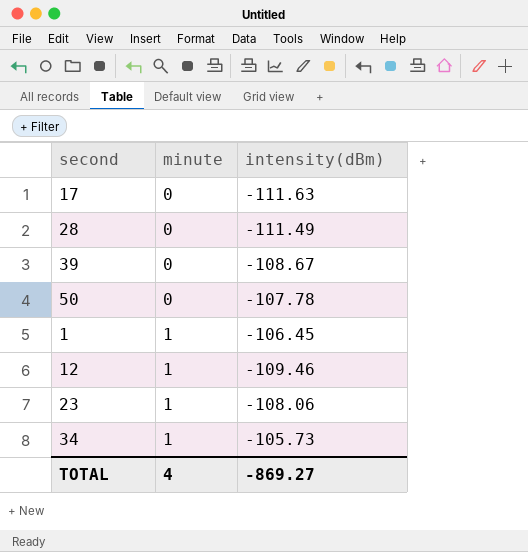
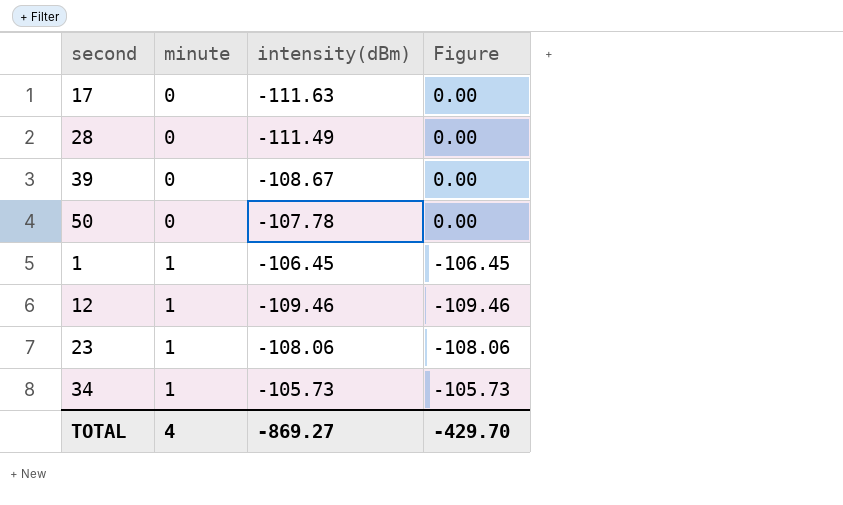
column Figure | formula: none -> [minute] * [intensity(dBm)]

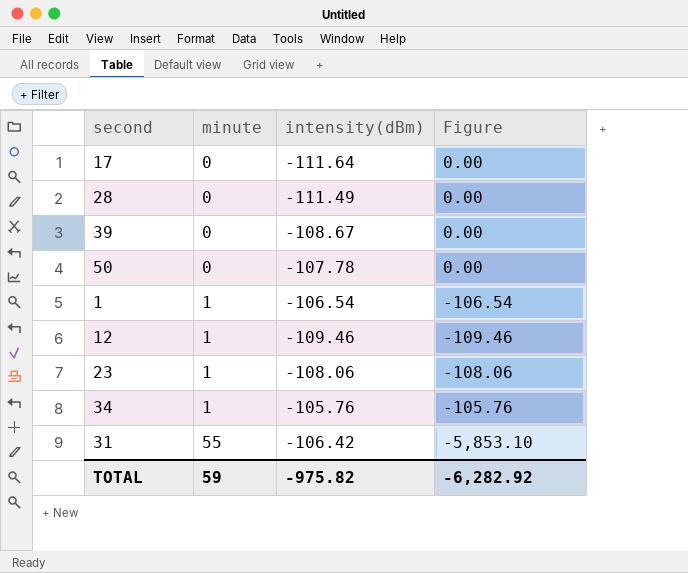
17 | intensity(dBm): -111.63 -> -111.64
1 | intensity(dBm): -106.45 -> -106.54
1 | Figure: -106.45 -> -106.54
34 | intensity(dBm): -105.73 -> -105.76
34 | Figure: -105.73 -> -105.76
row 31: none -> 55 | -106.42 | -5,853.10
TOTAL | minute: 4 -> 59
TOTAL | intensity(dBm): -869.27 -> -975.82
TOTAL | Figure: -429.70 -> -6,282.92

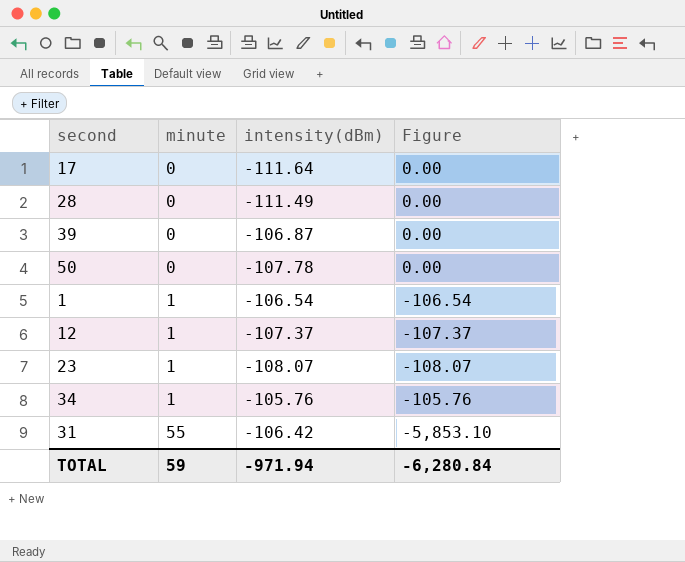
39 | intensity(dBm): -108.67 -> -106.87
12 | intensity(dBm): -109.46 -> -107.37
12 | Figure: -109.46 -> -107.37
23 | intensity(dBm): -108.06 -> -108.07
23 | Figure: -108.06 -> -108.07
TOTAL | intensity(dBm): -975.82 -> -971.94
TOTAL | Figure: -6,282.92 -> -6,280.84

